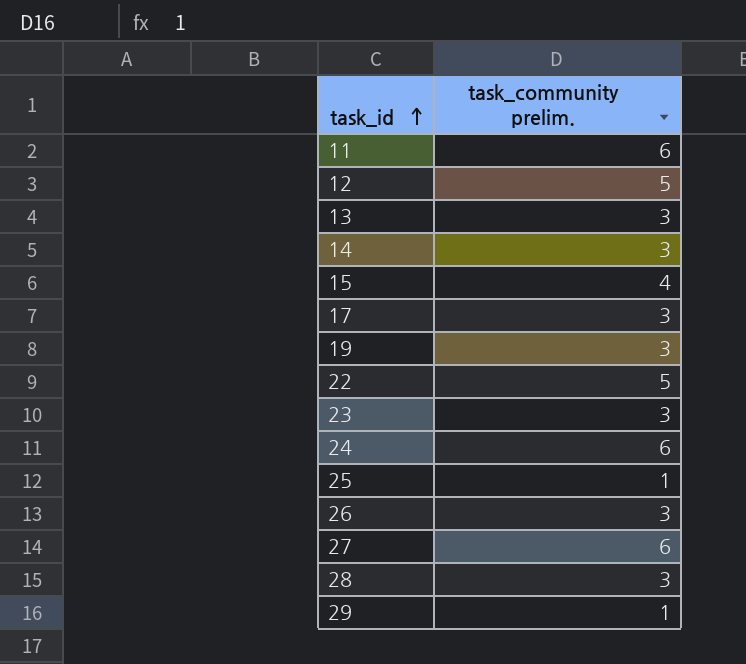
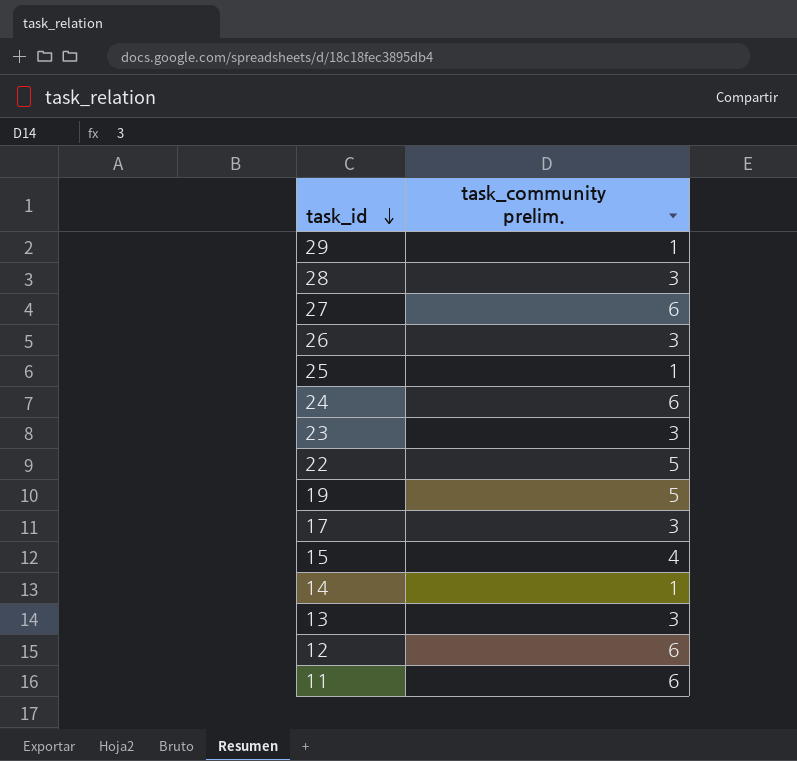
row order: task_id ascending -> task_id descending
19 | task_community prelim.: 3 -> 5
14 | task_community prelim.: 3 -> 1
12 | task_community prelim.: 5 -> 6

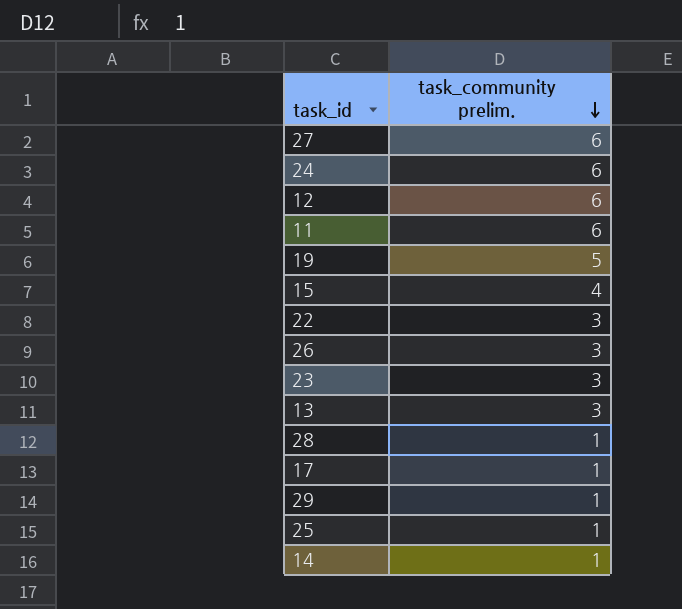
row order: task_id descending -> task_community prelim. descending
22 | task_community prelim.: 5 -> 3
28 | task_community prelim.: 3 -> 1
17 | task_community prelim.: 3 -> 1

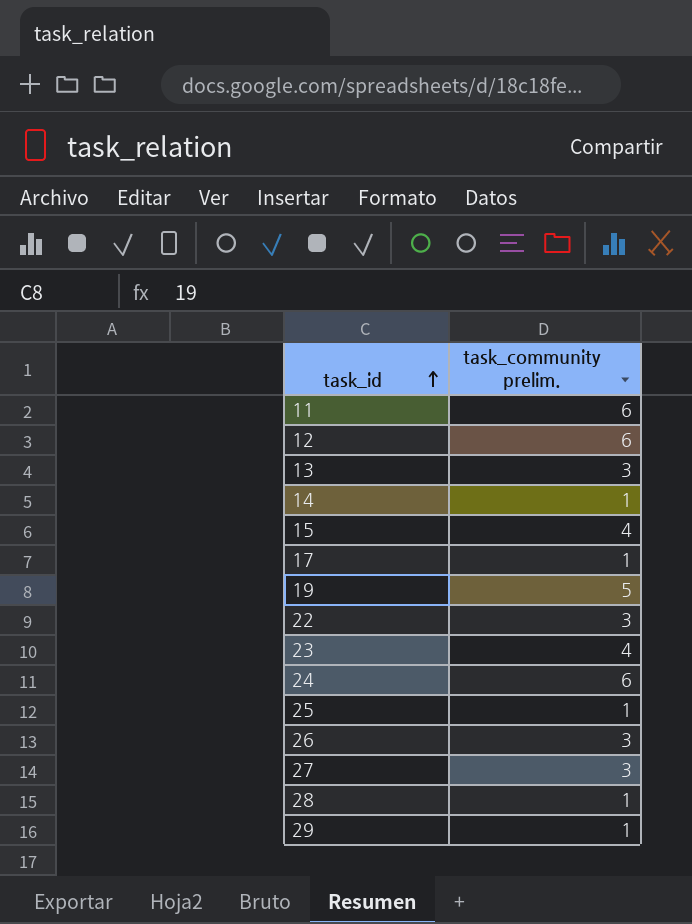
row order: task_community prelim. descending -> task_id ascending
23 | task_community prelim.: 3 -> 4
27 | task_community prelim.: 6 -> 3

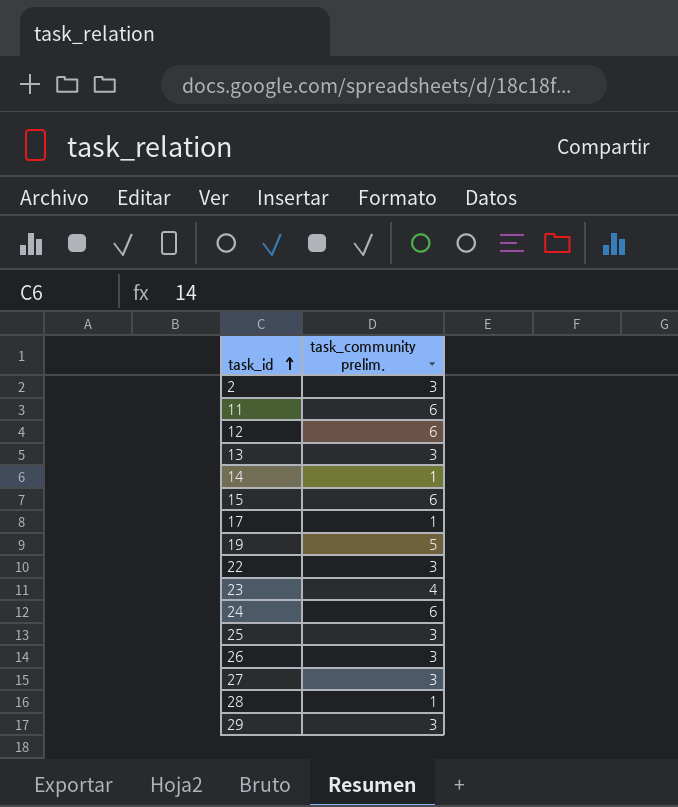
row 2: none -> 3
15 | task_community prelim.: 4 -> 6
25 | task_community prelim.: 1 -> 3
29 | task_community prelim.: 1 -> 3

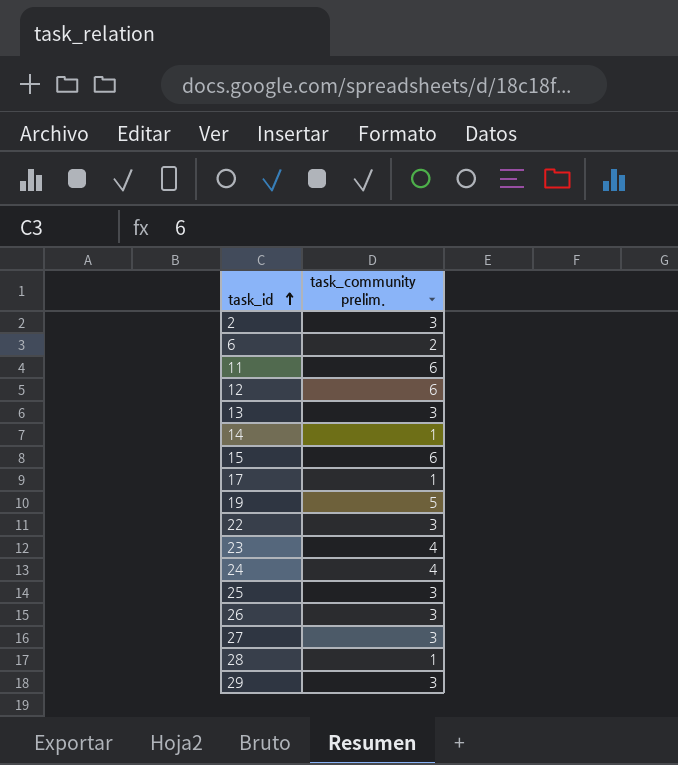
row 6: none -> 2
24 | task_community prelim.: 6 -> 4

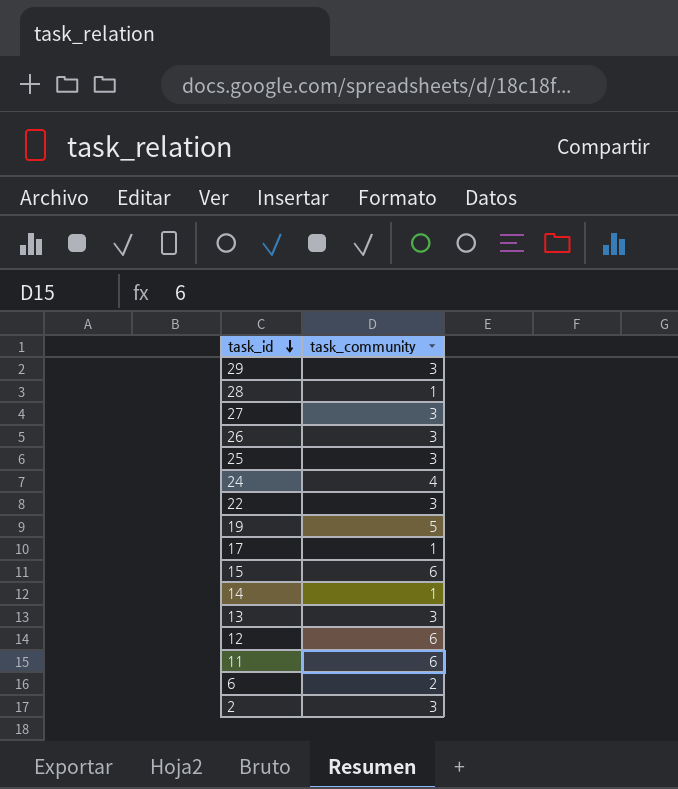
row order: task_id ascending -> task_id descending
column name: task_community prelim. -> task_community
row 23: 4 -> none

